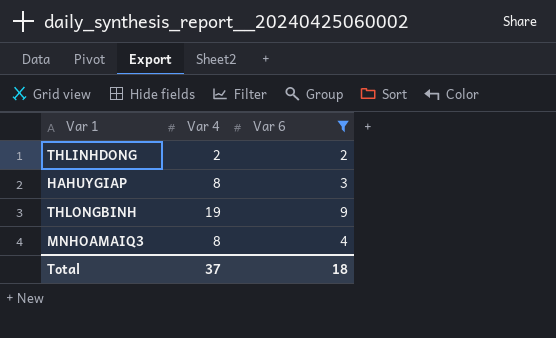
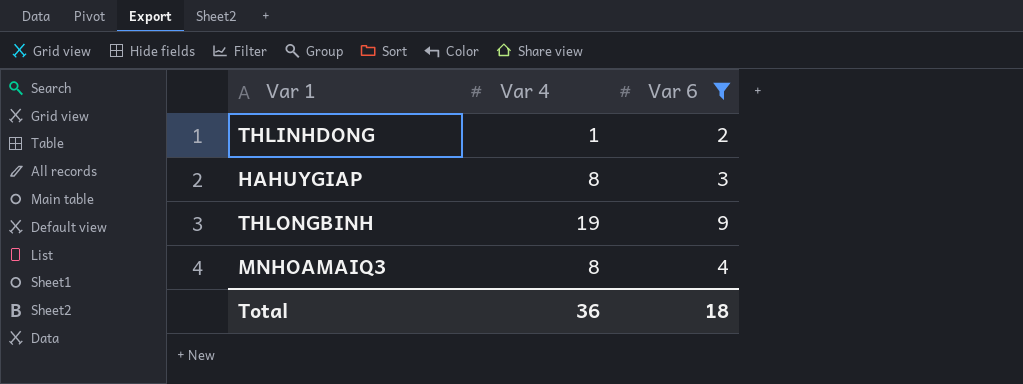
THLINHDONG | Var 4: 2 -> 1
Total | Var 4: 37 -> 36

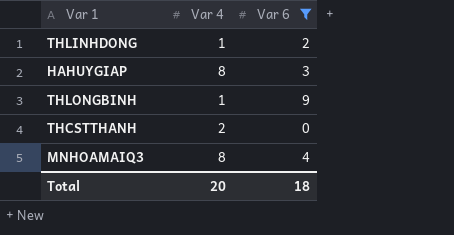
THLONGBINH | Var 4: 19 -> 1
row THCSTTHANH: none -> 2 | 0
Total | Var 4: 36 -> 20

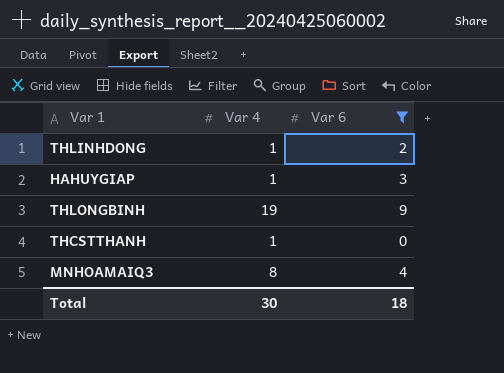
HAHUYGIAP | Var 4: 8 -> 1
THLONGBINH | Var 4: 1 -> 19
THCSTTHANH | Var 4: 2 -> 1
Total | Var 4: 20 -> 30

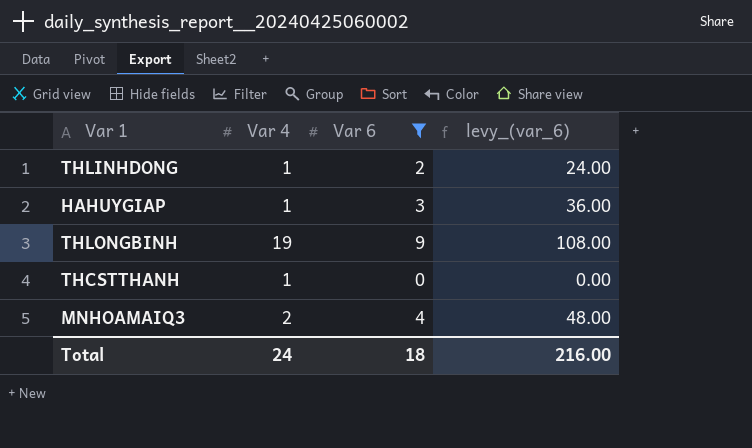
column levy_(var_6) | formula: none -> [Var 6] * 12
MNHOAMAIQ3 | Var 4: 8 -> 2
Total | Var 4: 30 -> 24

